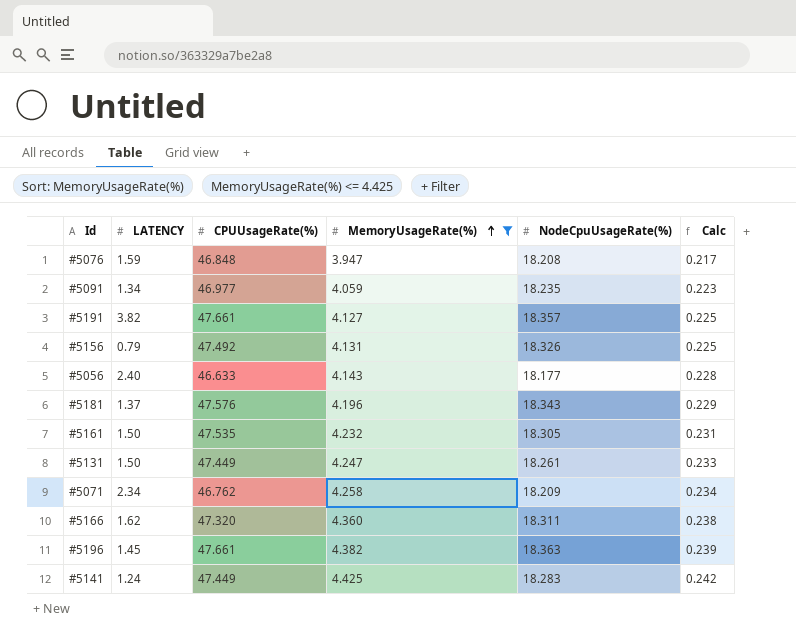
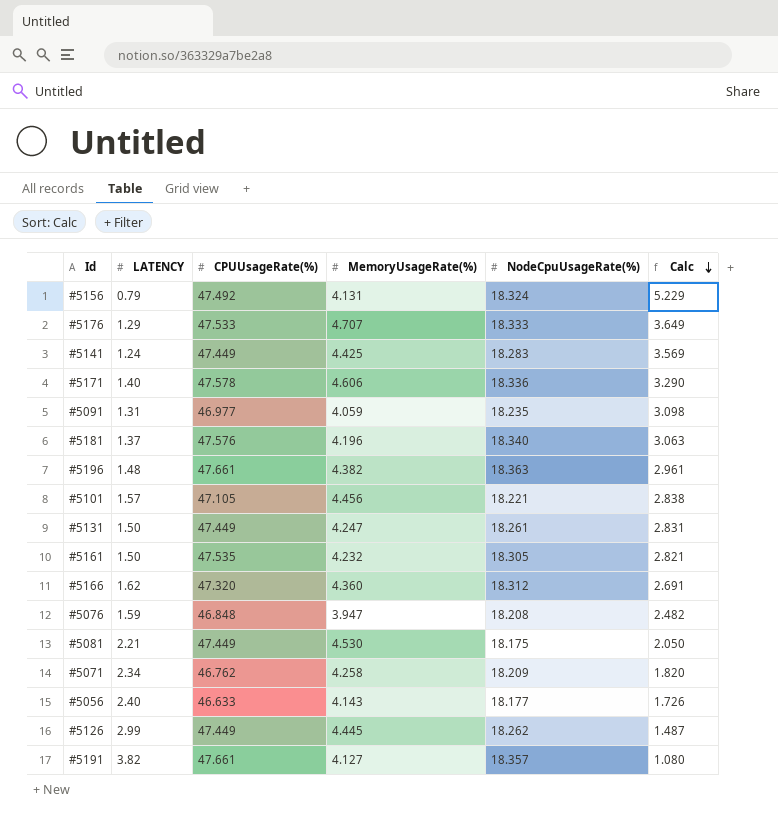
filter: MemoryUsageRate(%) <= 4.425 -> none
row order: MemoryUsageRate(%) ascending -> Calc descending
column Calc | formula: [MemoryUsageRate(%)] / [NodeCpuUsageRate(%)] -> [MemoryUsageRate(%)] / [LATENCY]
#5156 | NodeCpuUsageRate(%): 18.326 -> 18.324
#5091 | LATENCY: 1.34 -> 1.31
#5181 | NodeCpuUsageRate(%): 18.343 -> 18.340
#5196 | LATENCY: 1.45 -> 1.48
#5166 | NodeCpuUsageRate(%): 18.311 -> 18.312

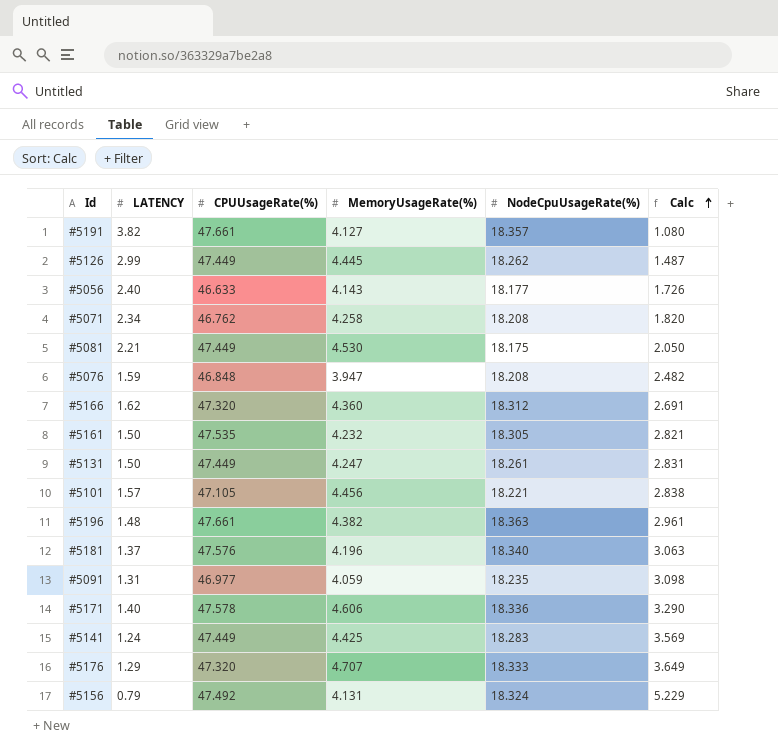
row order: Calc descending -> Calc ascending
#5071 | NodeCpuUsageRate(%): 18.209 -> 18.208
#5176 | CPUUsageRate(%): 47.533 -> 47.320

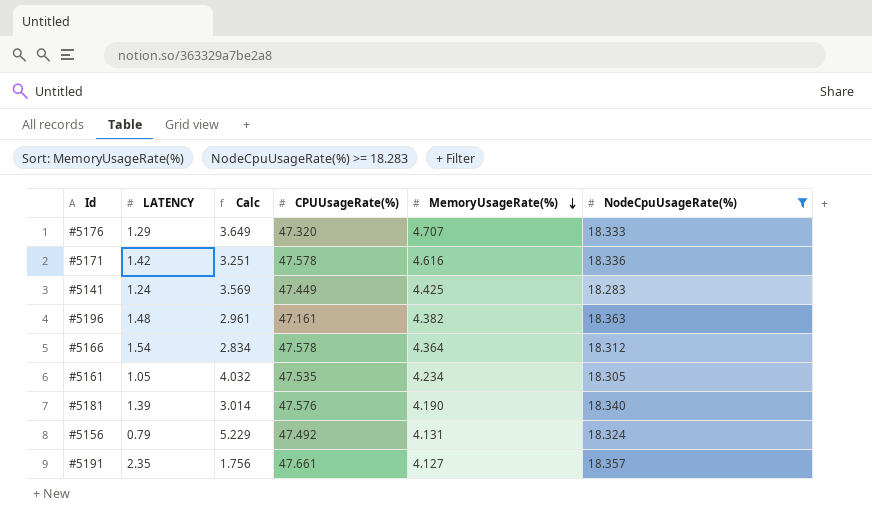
filter: none -> NodeCpuUsageRate(%) >= 18.283
row order: Calc ascending -> MemoryUsageRate(%) descending
column Calc | position: 6 -> 3
#5171 | LATENCY: 1.40 -> 1.42
#5171 | Calc: 3.290 -> 3.251
#5171 | MemoryUsageRate(%): 4.606 -> 4.616
#5196 | CPUUsageRate(%): 47.661 -> 47.161
#5166 | LATENCY: 1.62 -> 1.54
#5166 | Calc: 2.691 -> 2.834
#5166 | CPUUsageRate(%): 47.320 -> 47.578
#5166 | MemoryUsageRate(%): 4.360 -> 4.364
#5161 | LATENCY: 1.50 -> 1.05
#5161 | Calc: 2.821 -> 4.032
#5161 | MemoryUsageRate(%): 4.232 -> 4.234
#5181 | LATENCY: 1.37 -> 1.39
#5181 | Calc: 3.063 -> 3.014
#5181 | MemoryUsageRate(%): 4.196 -> 4.190
#5191 | LATENCY: 3.82 -> 2.35
#5191 | Calc: 1.080 -> 1.756

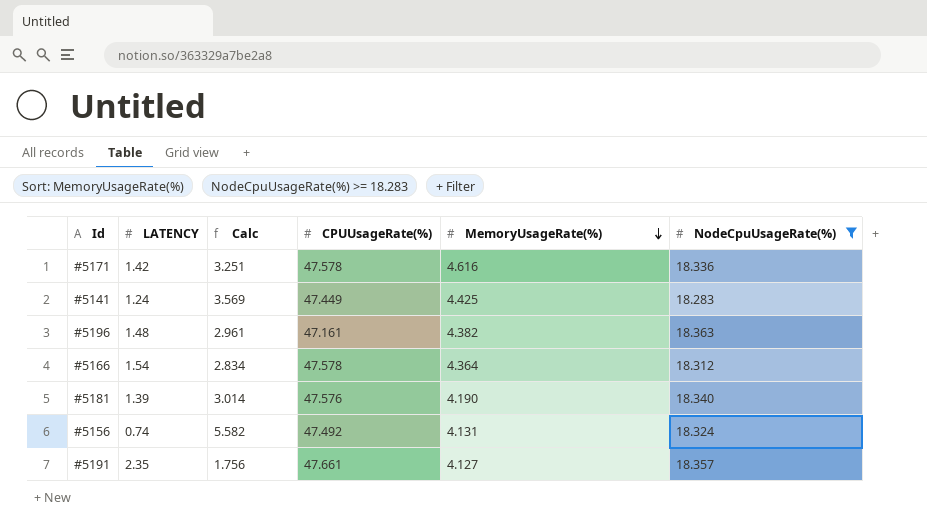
row #5176: 1.29 | 3.649 | 47.320 | 4.707 | 18.333 -> none
row #5161: 1.05 | 4.032 | 47.535 | 4.234 | 18.305 -> none
#5156 | LATENCY: 0.79 -> 0.74
#5156 | Calc: 5.229 -> 5.582

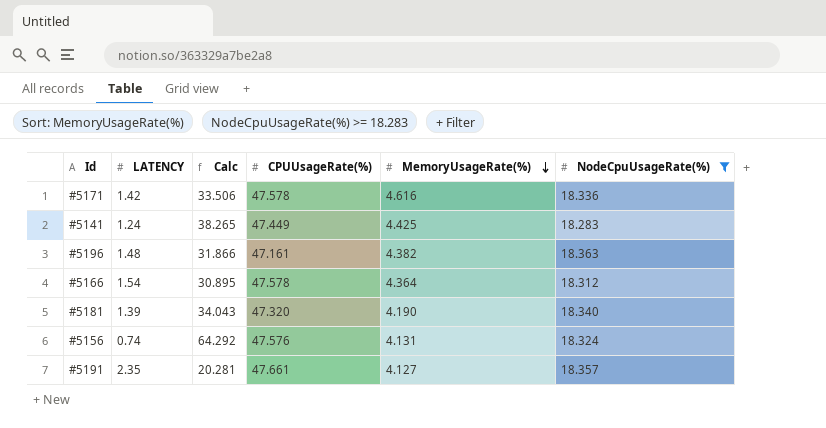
column Calc | formula: [MemoryUsageRate(%)] / [LATENCY] -> [CPUUsageRate(%)] / [LATENCY]
#5181 | CPUUsageRate(%): 47.576 -> 47.320
#5156 | CPUUsageRate(%): 47.492 -> 47.576

